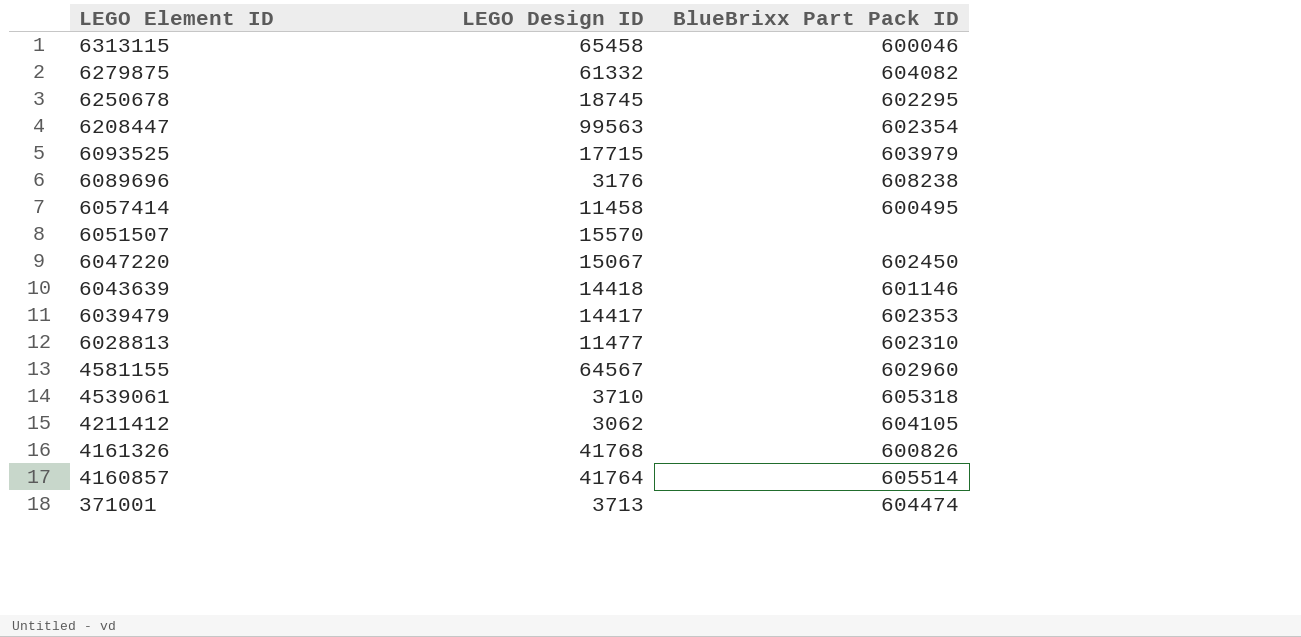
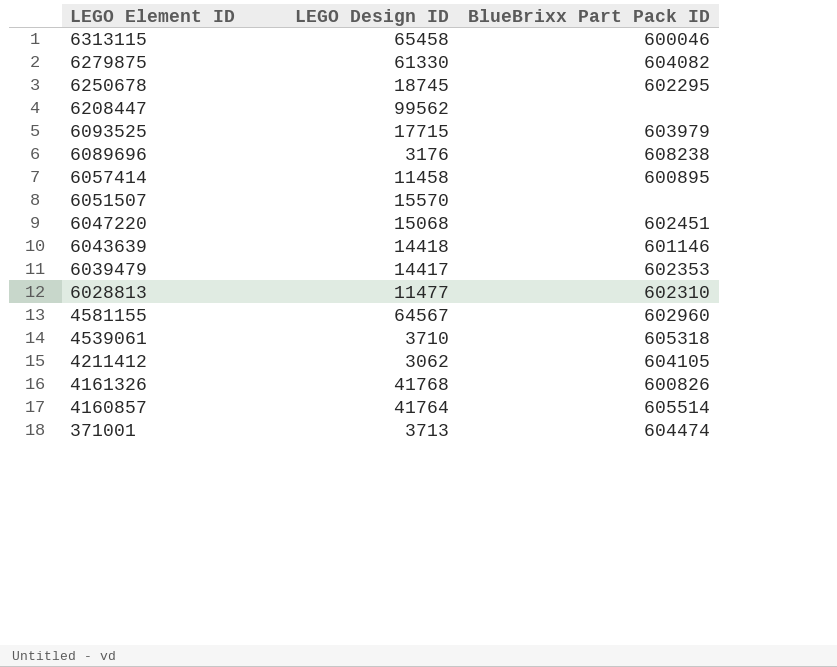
6279875 | LEGO Design ID: 61332 -> 61330
6208447 | LEGO Design ID: 99563 -> 99562
6208447 | BlueBrixx Part Pack ID: 602354 -> none
6057414 | BlueBrixx Part Pack ID: 600495 -> 600895
6047220 | LEGO Design ID: 15067 -> 15068
6047220 | BlueBrixx Part Pack ID: 602450 -> 602451

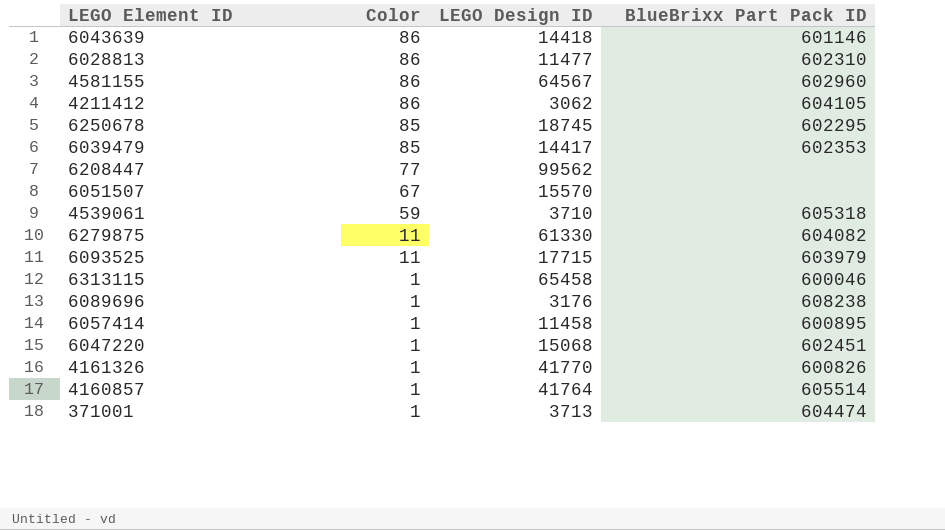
row order: LEGO Element ID descending -> Color descending
column Color | position: none -> 2
4161326 | LEGO Design ID: 41768 -> 41770

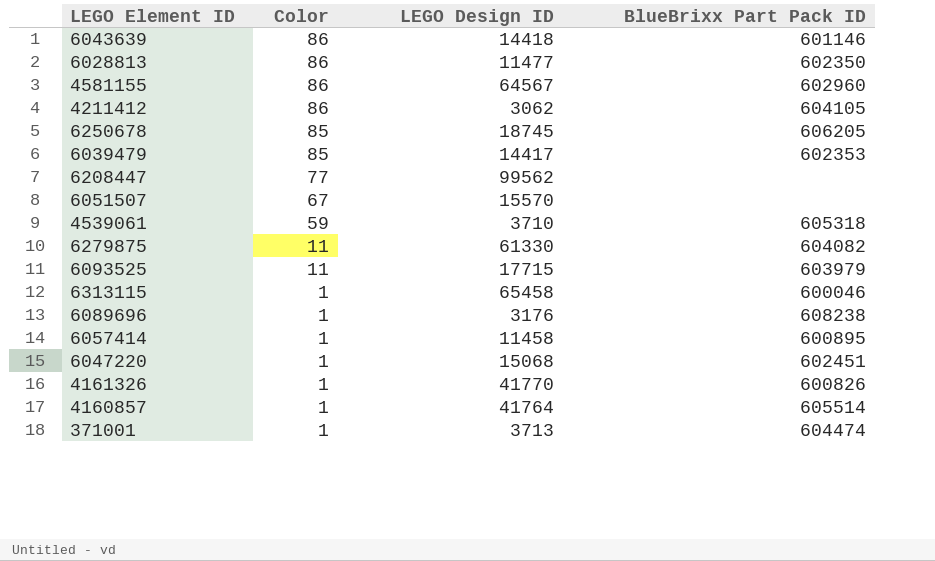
6028813 | BlueBrixx Part Pack ID: 602310 -> 602350
6250678 | BlueBrixx Part Pack ID: 602295 -> 606205

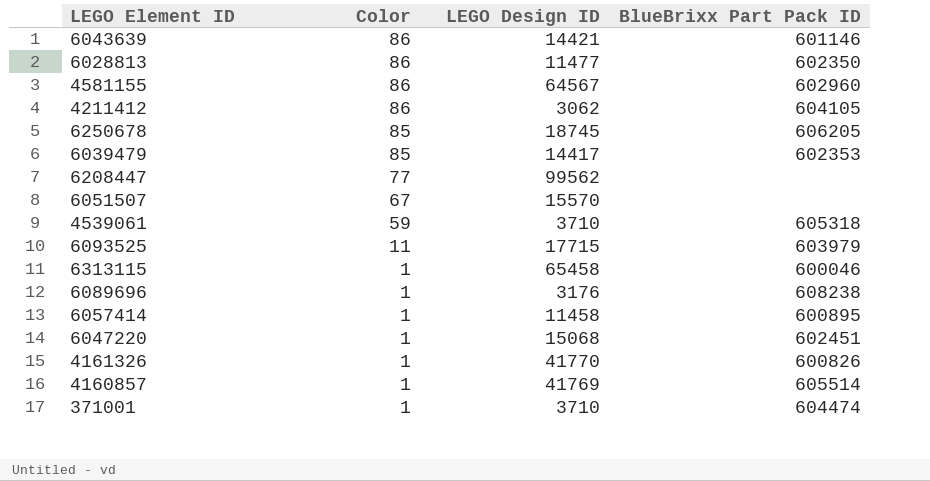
row 6279875: 11 | 61330 | 604082 -> none
6043639 | LEGO Design ID: 14418 -> 14421
4160857 | LEGO Design ID: 41764 -> 41769
371001 | LEGO Design ID: 3713 -> 3710

